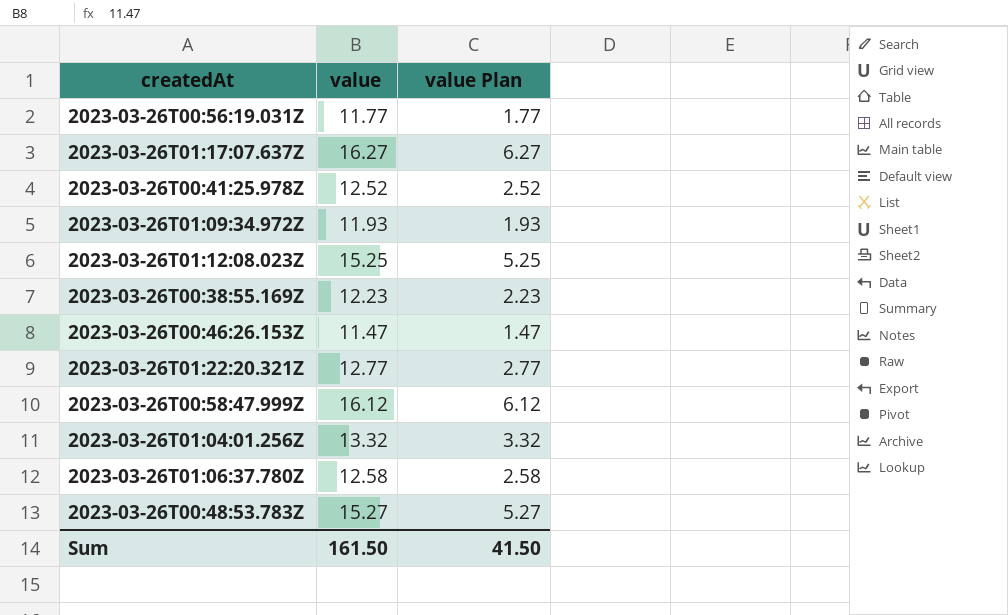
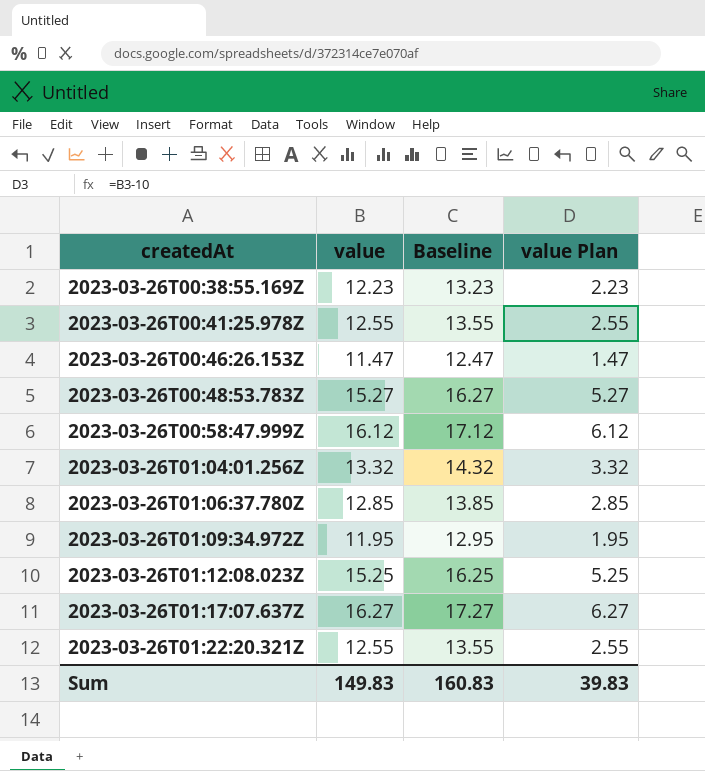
row order: none -> createdAt ascending
column Baseline | formula: none -> [value] + 1
row 2023-03-26T00:56:19.031Z: 11.77 | 1.77 -> none
2023-03-26T00:41:25.978Z | value: 12.52 -> 12.55
2023-03-26T00:41:25.978Z | value Plan: 2.52 -> 2.55
2023-03-26T01:06:37.780Z | value: 12.58 -> 12.85
2023-03-26T01:06:37.780Z | value Plan: 2.58 -> 2.85
2023-03-26T01:09:34.972Z | value: 11.93 -> 11.95
2023-03-26T01:09:34.972Z | value Plan: 1.93 -> 1.95
2023-03-26T01:22:20.321Z | value: 12.77 -> 12.55
2023-03-26T01:22:20.321Z | value Plan: 2.77 -> 2.55
Sum | value: 161.50 -> 149.83
Sum | value Plan: 41.50 -> 39.83

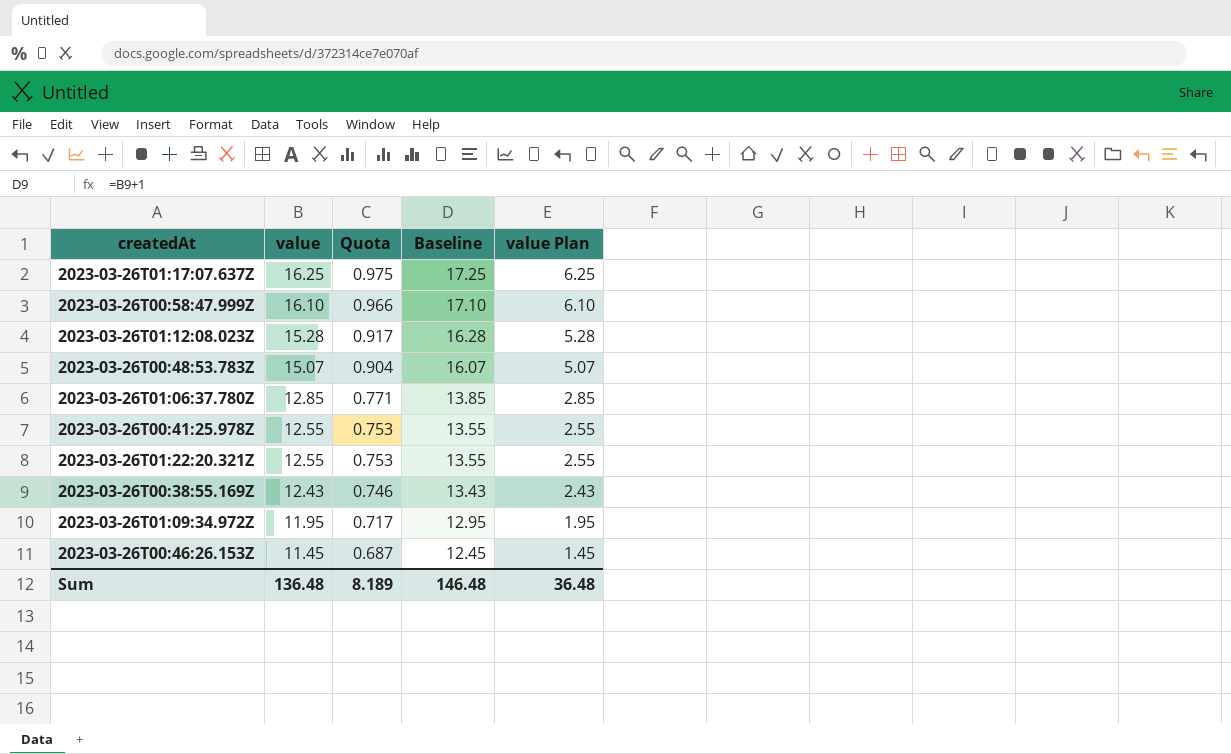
row order: createdAt ascending -> value descending
column Quota | formula: none -> [value] * 0.06
row 2023-03-26T01:04:01.256Z: 13.32 | 14.32 | 3.32 -> none
2023-03-26T01:17:07.637Z | value: 16.27 -> 16.25
2023-03-26T01:17:07.637Z | Baseline: 17.27 -> 17.25
2023-03-26T01:17:07.637Z | value Plan: 6.27 -> 6.25
2023-03-26T00:58:47.999Z | value: 16.12 -> 16.10
2023-03-26T00:58:47.999Z | Baseline: 17.12 -> 17.10
2023-03-26T00:58:47.999Z | value Plan: 6.12 -> 6.10
2023-03-26T01:12:08.023Z | value: 15.25 -> 15.28
2023-03-26T01:12:08.023Z | Baseline: 16.25 -> 16.28
2023-03-26T01:12:08.023Z | value Plan: 5.25 -> 5.28
2023-03-26T00:48:53.783Z | value: 15.27 -> 15.07
2023-03-26T00:48:53.783Z | Baseline: 16.27 -> 16.07
2023-03-26T00:48:53.783Z | value Plan: 5.27 -> 5.07
2023-03-26T00:38:55.169Z | value: 12.23 -> 12.43
2023-03-26T00:38:55.169Z | Baseline: 13.23 -> 13.43
2023-03-26T00:38:55.169Z | value Plan: 2.23 -> 2.43
2023-03-26T00:46:26.153Z | value: 11.47 -> 11.45
2023-03-26T00:46:26.153Z | Baseline: 12.47 -> 12.45
2023-03-26T00:46:26.153Z | value Plan: 1.47 -> 1.45
Sum | value: 149.83 -> 136.48
Sum | Baseline: 160.83 -> 146.48
Sum | value Plan: 39.83 -> 36.48

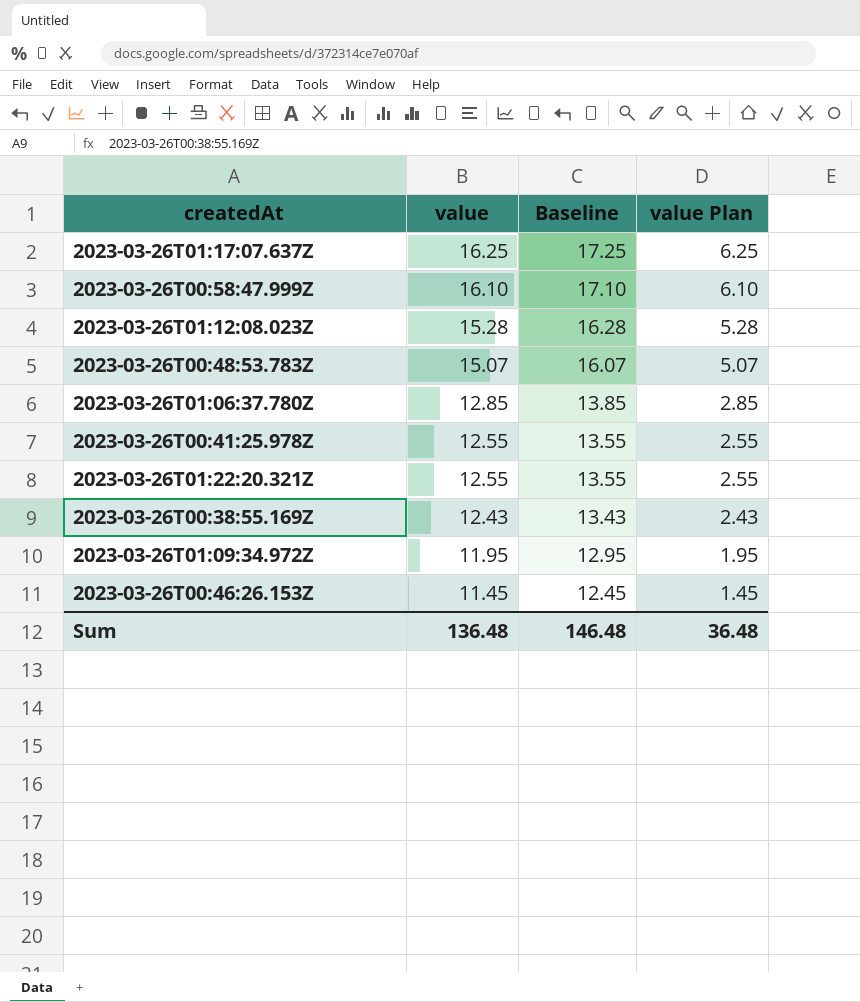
column Quota | formula: [value] * 0.06 -> none

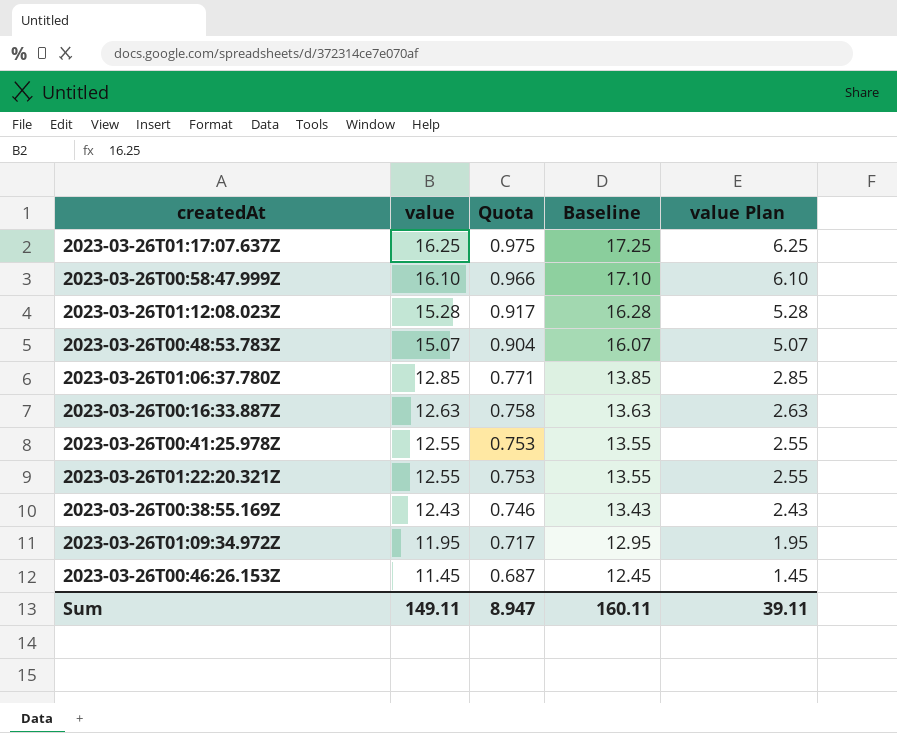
column Quota | formula: none -> [value] * 0.06
row 2023-03-26T00:16:33.887Z: none -> 12.63 | 0.758 | 13.63 | 2.63
Sum | value: 136.48 -> 149.11
Sum | Baseline: 146.48 -> 160.11
Sum | value Plan: 36.48 -> 39.11

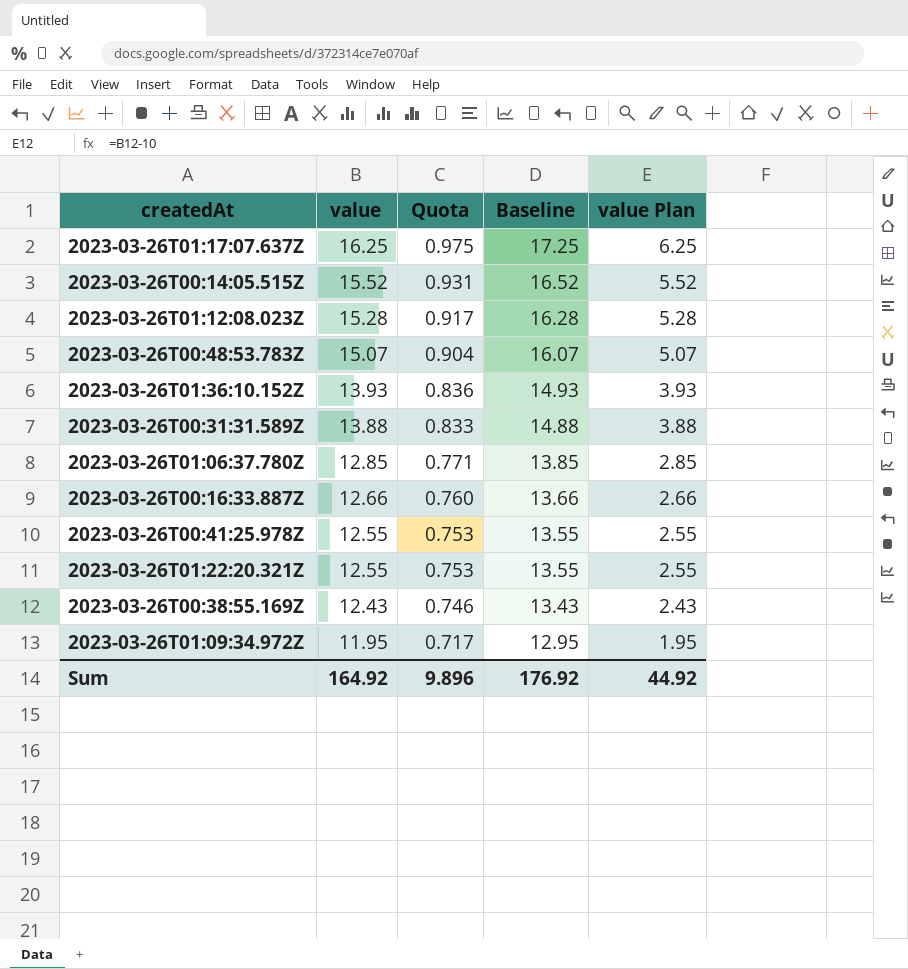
row 2023-03-26T00:58:47.999Z: 16.10 | 0.966 | 17.10 | 6.10 -> none
row 2023-03-26T00:46:26.153Z: 11.45 | 0.687 | 12.45 | 1.45 -> none
row 2023-03-26T00:14:05.515Z: none -> 15.52 | 0.931 | 16.52 | 5.52
row 2023-03-26T01:36:10.152Z: none -> 13.93 | 0.836 | 14.93 | 3.93
row 2023-03-26T00:31:31.589Z: none -> 13.88 | 0.833 | 14.88 | 3.88
2023-03-26T00:16:33.887Z | value: 12.63 -> 12.66
2023-03-26T00:16:33.887Z | Quota: 0.758 -> 0.760
2023-03-26T00:16:33.887Z | Baseline: 13.63 -> 13.66
2023-03-26T00:16:33.887Z | value Plan: 2.63 -> 2.66
Sum | value: 149.11 -> 164.92
Sum | Quota: 8.947 -> 9.896
Sum | Baseline: 160.11 -> 176.92
Sum | value Plan: 39.11 -> 44.92

